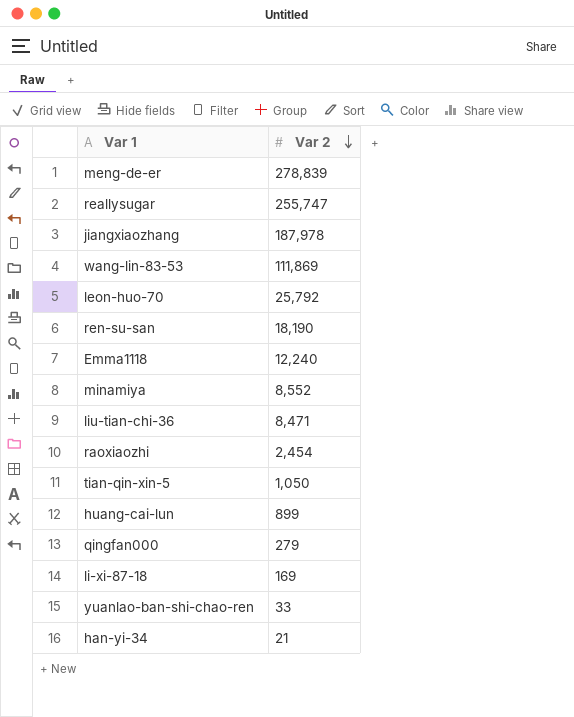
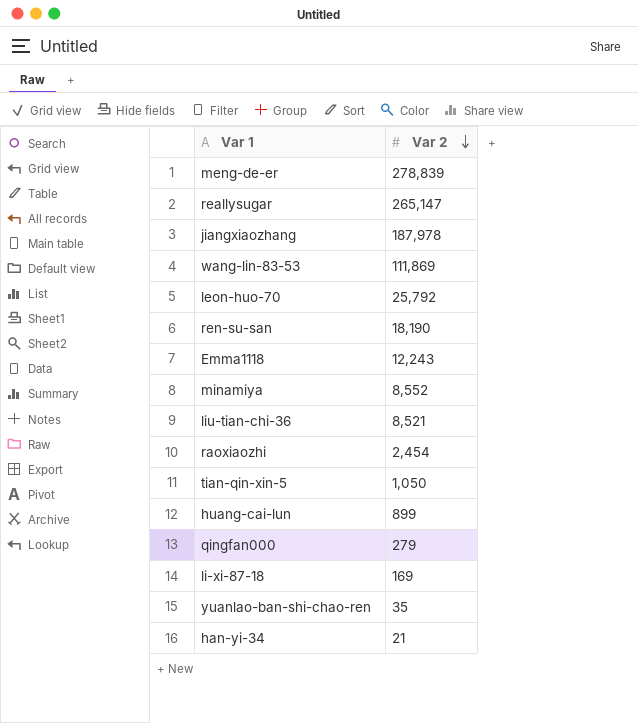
reallysugar | Var 2: 255,747 -> 265,147
Emma1118 | Var 2: 12,240 -> 12,243
liu-tian-chi-36 | Var 2: 8,471 -> 8,521
yuanlao-ban-shi-chao-ren | Var 2: 33 -> 35

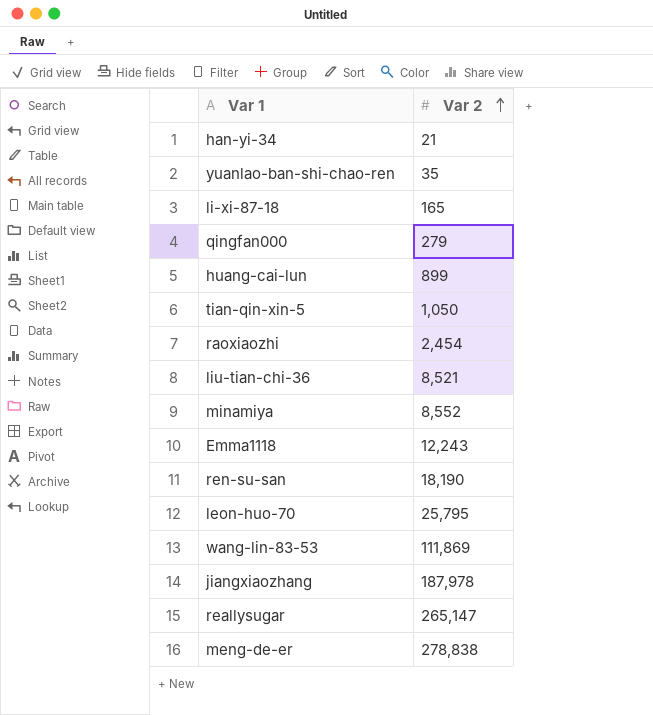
row order: Var 2 descending -> Var 2 ascending
li-xi-87-18 | Var 2: 169 -> 165
leon-huo-70 | Var 2: 25,792 -> 25,795
meng-de-er | Var 2: 278,839 -> 278,838

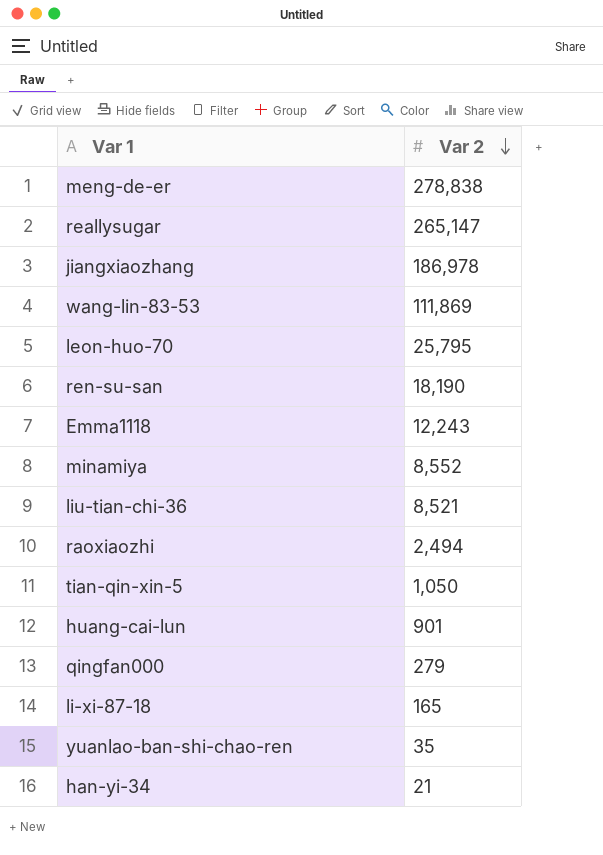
row order: Var 2 ascending -> Var 2 descending
jiangxiaozhang | Var 2: 187,978 -> 186,978
raoxiaozhi | Var 2: 2,454 -> 2,494
huang-cai-lun | Var 2: 899 -> 901

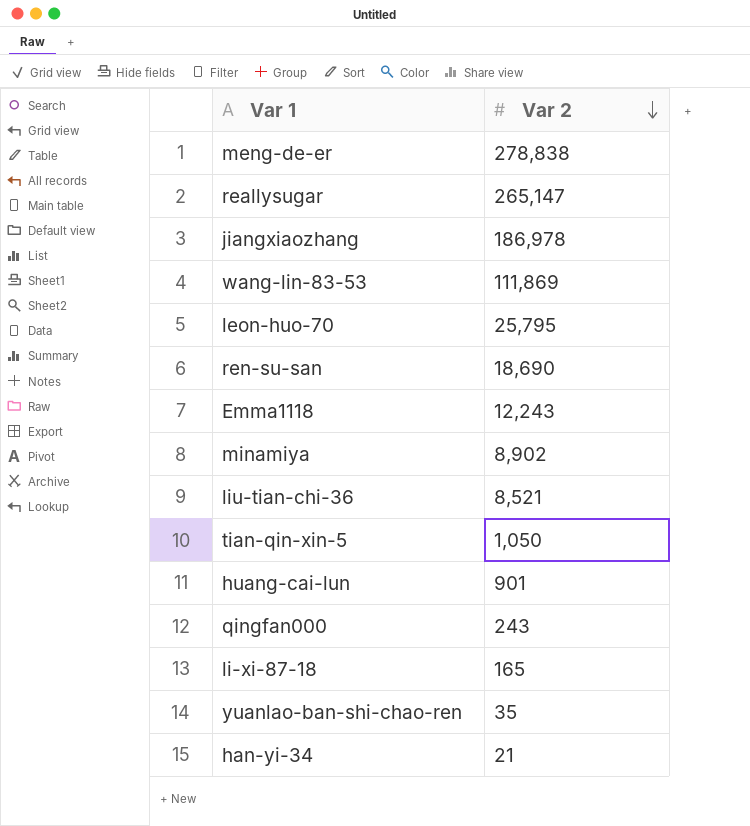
row raoxiaozhi: 2,494 -> none
ren-su-san | Var 2: 18,190 -> 18,690
minamiya | Var 2: 8,552 -> 8,902
qingfan000 | Var 2: 279 -> 243

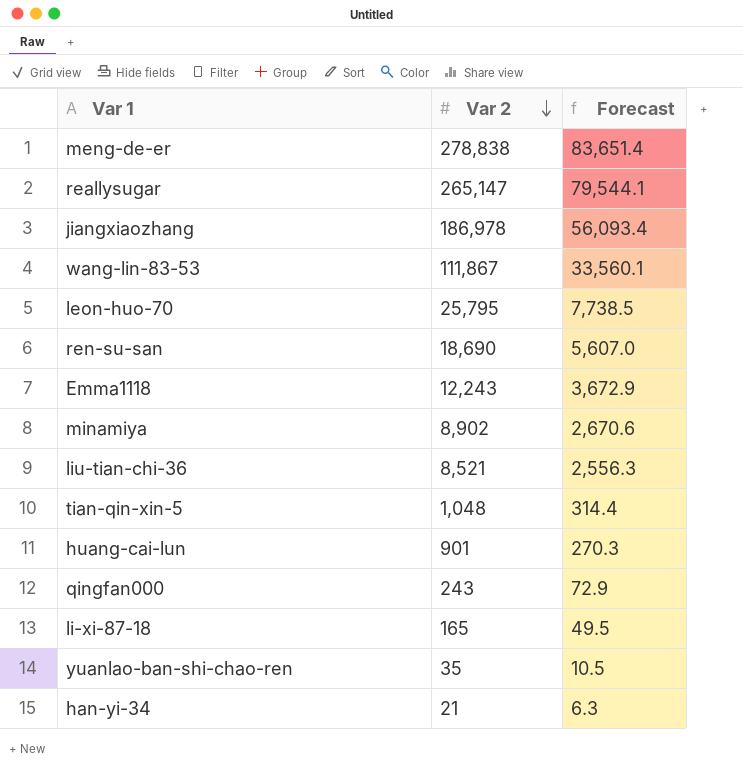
column Forecast | formula: none -> [Var 2] * 0.3
wang-lin-83-53 | Var 2: 111,869 -> 111,867
tian-qin-xin-5 | Var 2: 1,050 -> 1,048

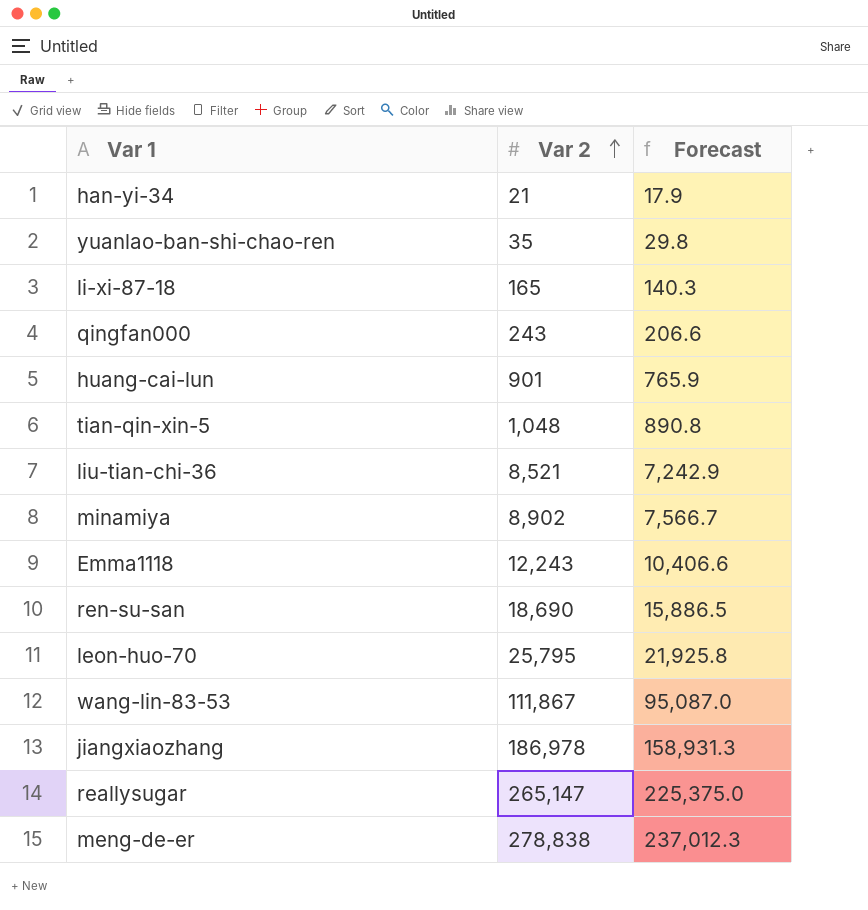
row order: Var 2 descending -> Var 2 ascending
column Forecast | formula: [Var 2] * 0.3 -> [Var 2] * 0.85

